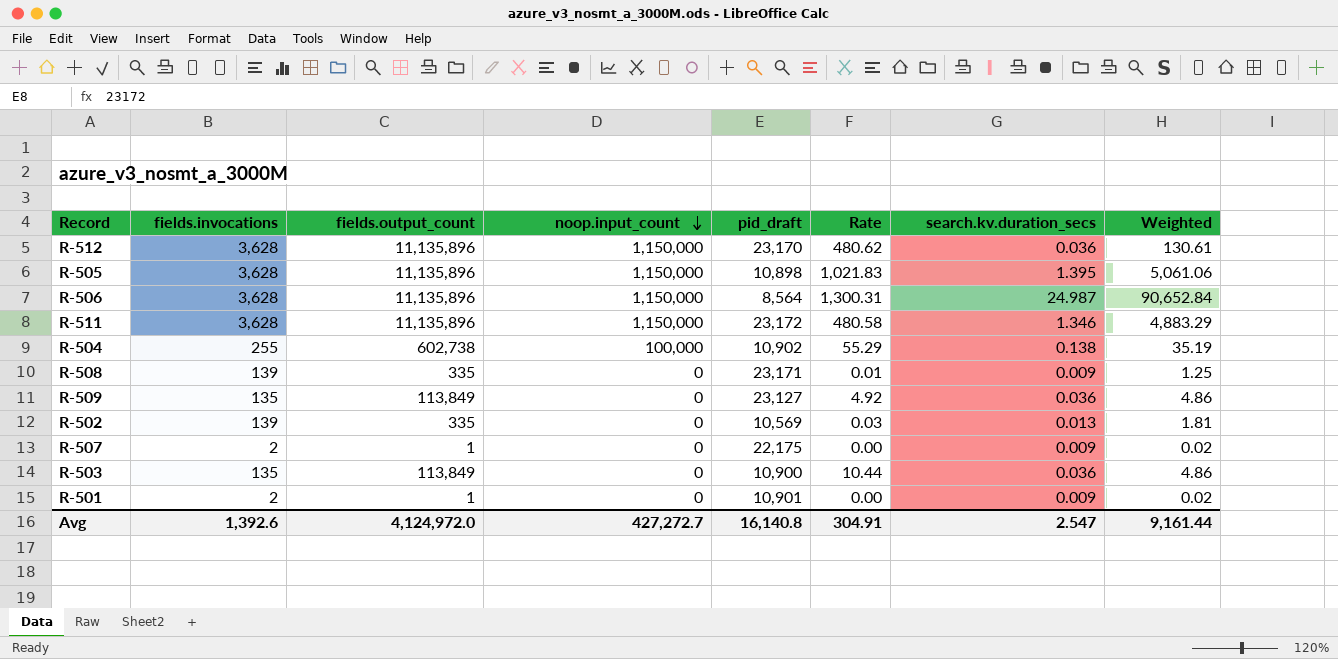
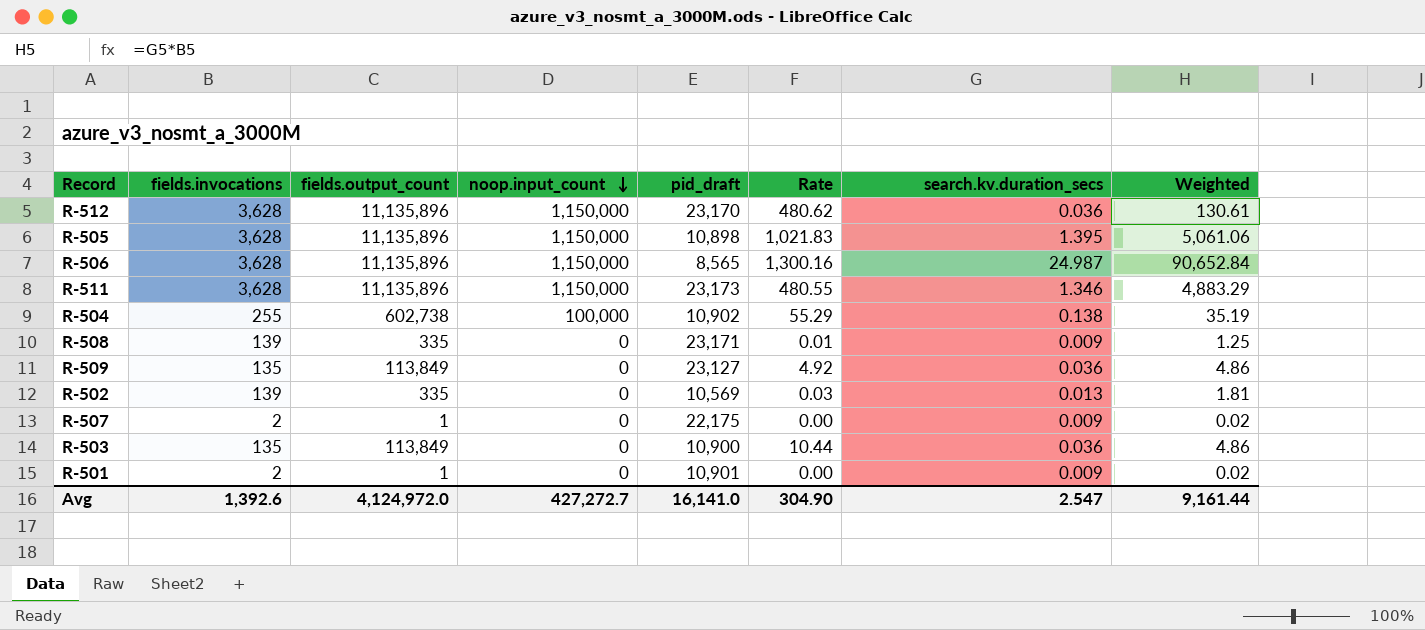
R-506 | pid_draft: 8,564 -> 8,565
R-506 | Rate: 1,300.31 -> 1,300.16
R-511 | pid_draft: 23,172 -> 23,173
R-511 | Rate: 480.58 -> 480.55
Avg | pid_draft: 16,140.8 -> 16,141.0
Avg | Rate: 304.91 -> 304.90

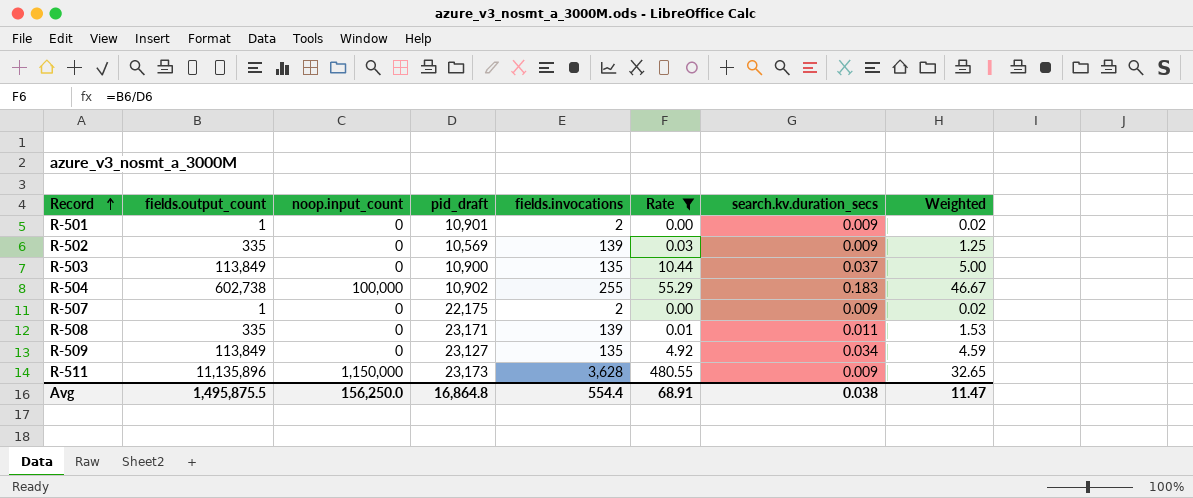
filter: none -> Rate <= 480.55
row order: noop.input_count descending -> Record ascending
column fields.invocations | position: 2 -> 5
R-502 | search.kv.duration_secs: 0.013 -> 0.009
R-502 | Weighted: 1.81 -> 1.25
R-503 | search.kv.duration_secs: 0.036 -> 0.037
R-503 | Weighted: 4.86 -> 5.00
R-504 | search.kv.duration_secs: 0.138 -> 0.183
R-504 | Weighted: 35.19 -> 46.67
R-508 | search.kv.duration_secs: 0.009 -> 0.011
R-508 | Weighted: 1.25 -> 1.53
R-509 | search.kv.duration_secs: 0.036 -> 0.034
R-509 | Weighted: 4.86 -> 4.59
R-511 | search.kv.duration_secs: 1.346 -> 0.009
R-511 | Weighted: 4,883.29 -> 32.65
Avg | fields.output_count: 4,124,972.0 -> 1,495,875.5
Avg | noop.input_count: 427,272.7 -> 156,250.0
Avg | pid_draft: 16,141.0 -> 16,864.8
Avg | fields.invocations: 1,392.6 -> 554.4
Avg | Rate: 304.90 -> 68.91
Avg | search.kv.duration_secs: 2.547 -> 0.038
Avg | Weighted: 9,161.44 -> 11.47

